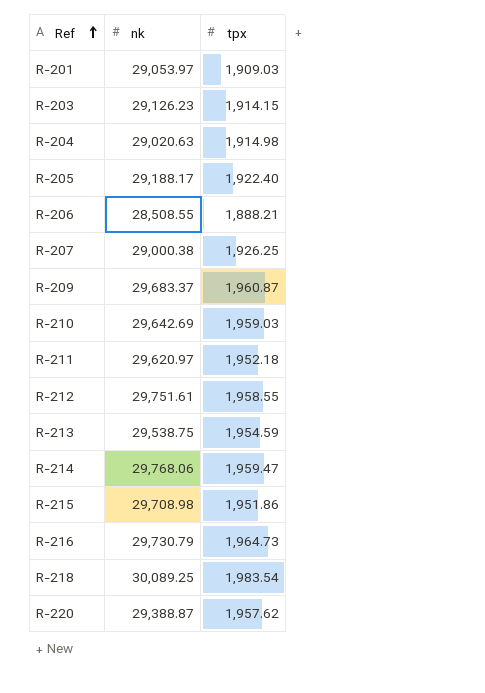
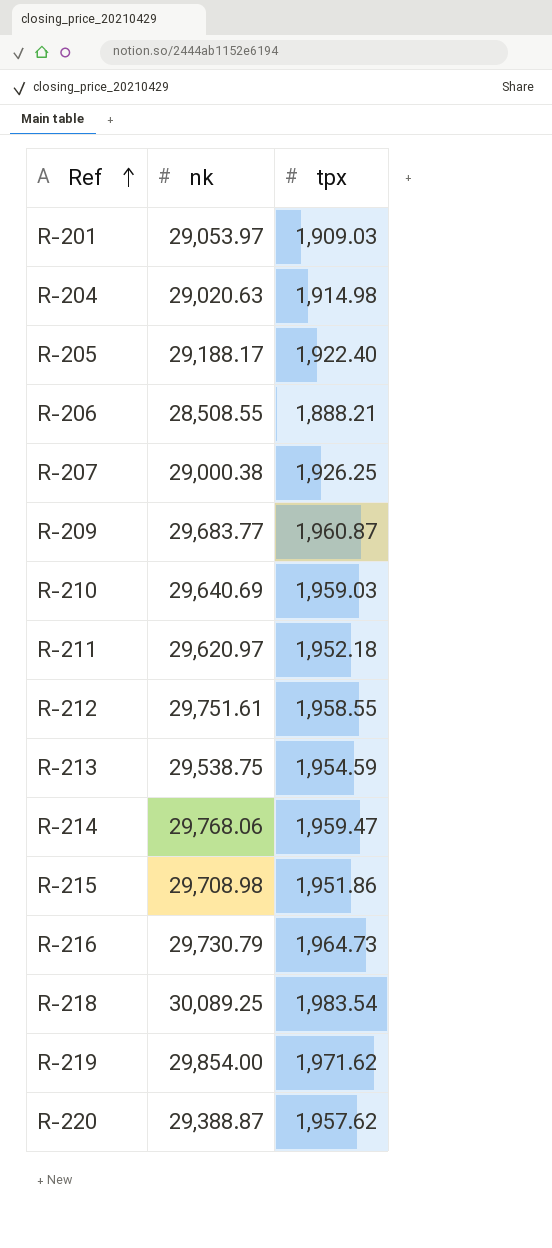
row R-203: 29,126.23 | 1,914.15 -> none
R-209 | nk: 29,683.37 -> 29,683.77
R-210 | nk: 29,642.69 -> 29,640.69
row R-219: none -> 29,854.00 | 1,971.62

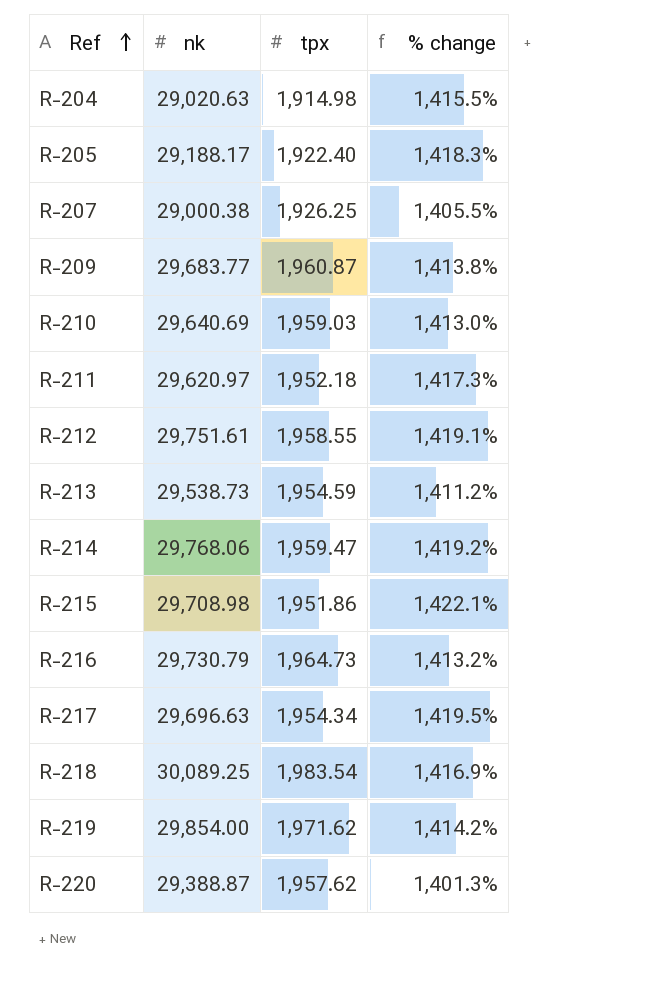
column % change | formula: none -> ([nk] - [tpx]) / [tpx]
row R-201: 29,053.97 | 1,909.03 -> none
row R-206: 28,508.55 | 1,888.21 -> none
R-213 | nk: 29,538.75 -> 29,538.73
row R-217: none -> 29,696.63 | 1,954.34 | 1,419.5%

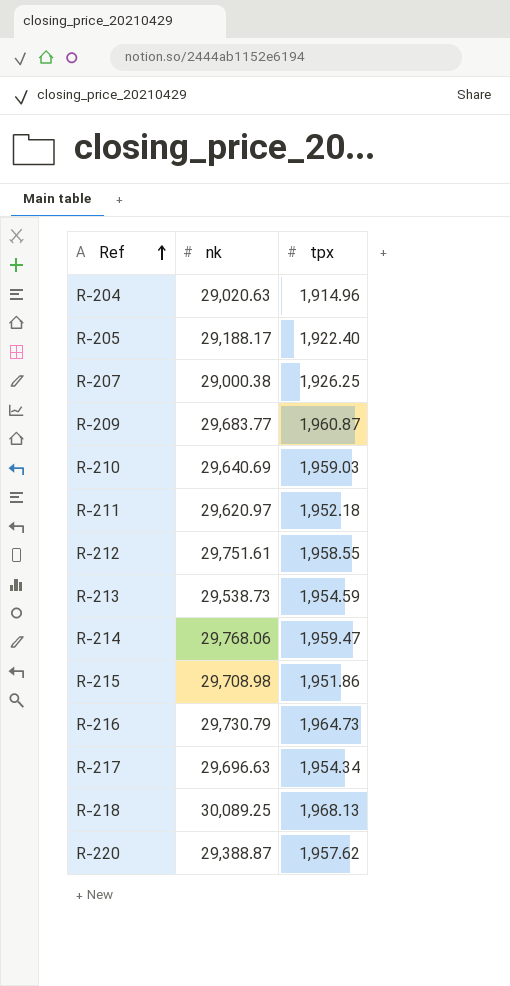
column % change | formula: ([nk] - [tpx]) / [tpx] -> none
row R-219: 29,854.00 | 1,971.62 | 1,414.2% -> none
R-204 | tpx: 1,914.98 -> 1,914.96
R-218 | tpx: 1,983.54 -> 1,968.13

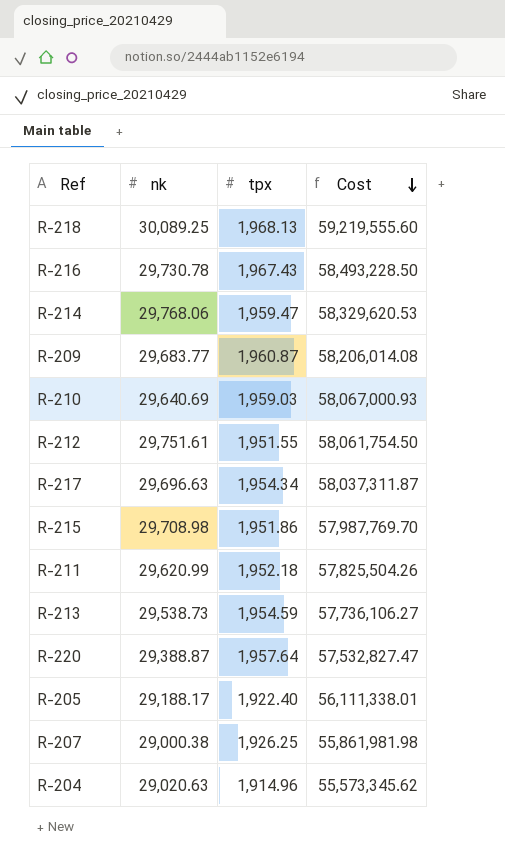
row order: Ref ascending -> Cost descending
column Cost | formula: none -> [nk] * [tpx]
R-216 | nk: 29,730.79 -> 29,730.78
R-216 | tpx: 1,964.73 -> 1,967.43
R-212 | tpx: 1,958.55 -> 1,951.55
R-211 | nk: 29,620.97 -> 29,620.99
R-220 | tpx: 1,957.62 -> 1,957.64

